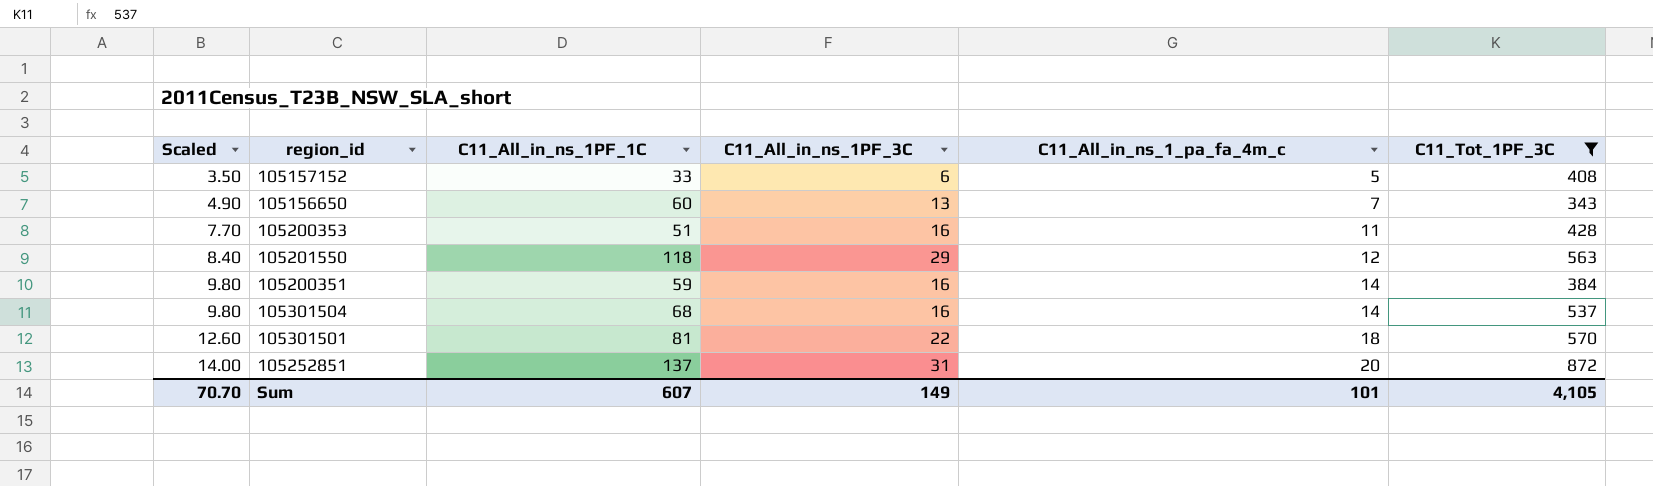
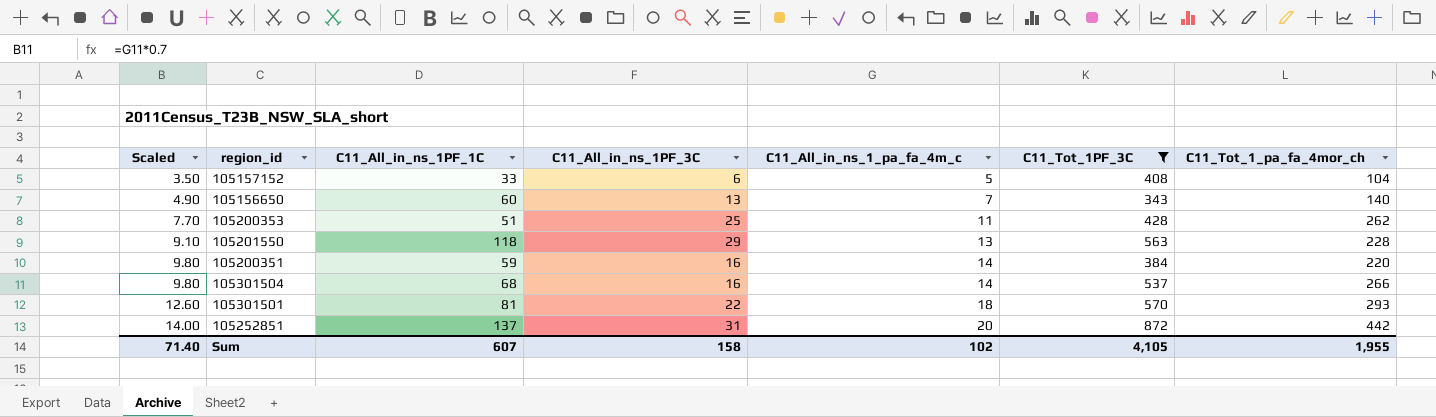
column C11_Tot_1_pa_fa_4mor_ch | position: none -> 7
105200353 | C11_All_in_ns_1PF_3C: 16 -> 25
105201550 | Scaled: 8.40 -> 9.10
105201550 | C11_All_in_ns_1_pa_fa_4m_c: 12 -> 13
Sum | Scaled: 70.70 -> 71.40
Sum | C11_All_in_ns_1PF_3C: 149 -> 158
Sum | C11_All_in_ns_1_pa_fa_4m_c: 101 -> 102

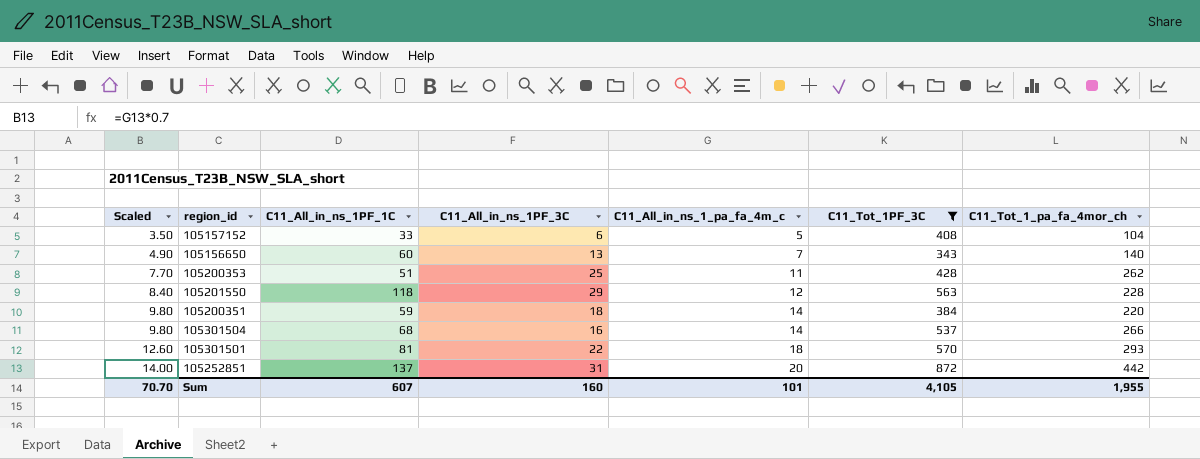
105201550 | Scaled: 9.10 -> 8.40
105201550 | C11_All_in_ns_1_pa_fa_4m_c: 13 -> 12
105200351 | C11_All_in_ns_1PF_3C: 16 -> 18
Sum | Scaled: 71.40 -> 70.70
Sum | C11_All_in_ns_1PF_3C: 158 -> 160
Sum | C11_All_in_ns_1_pa_fa_4m_c: 102 -> 101

